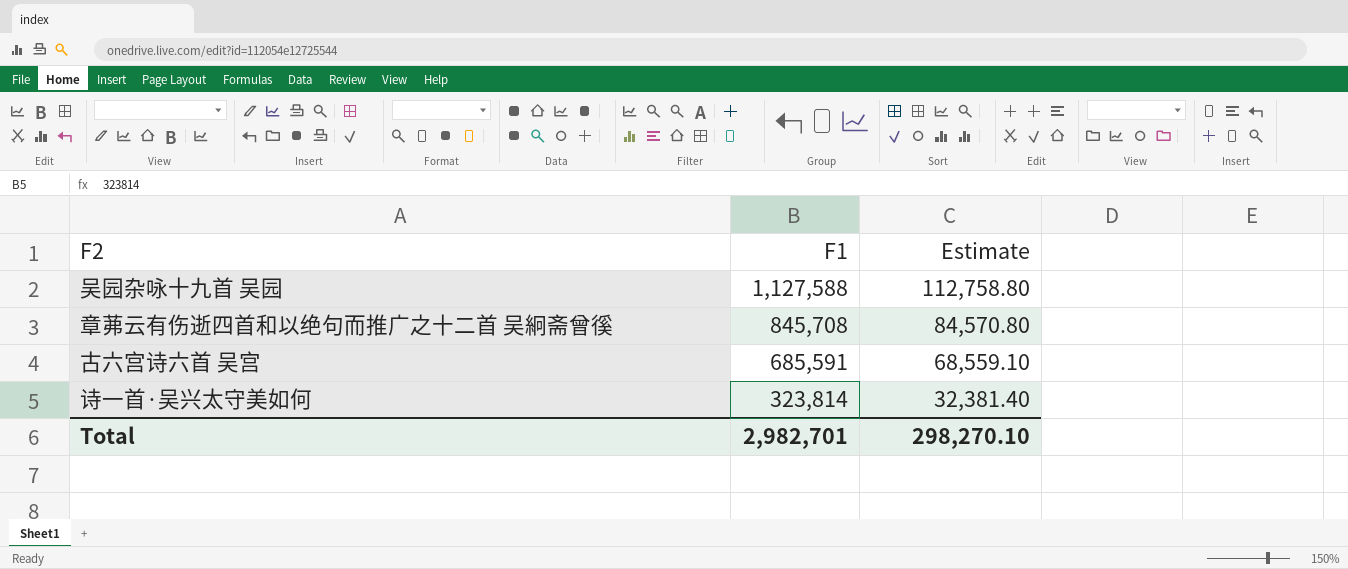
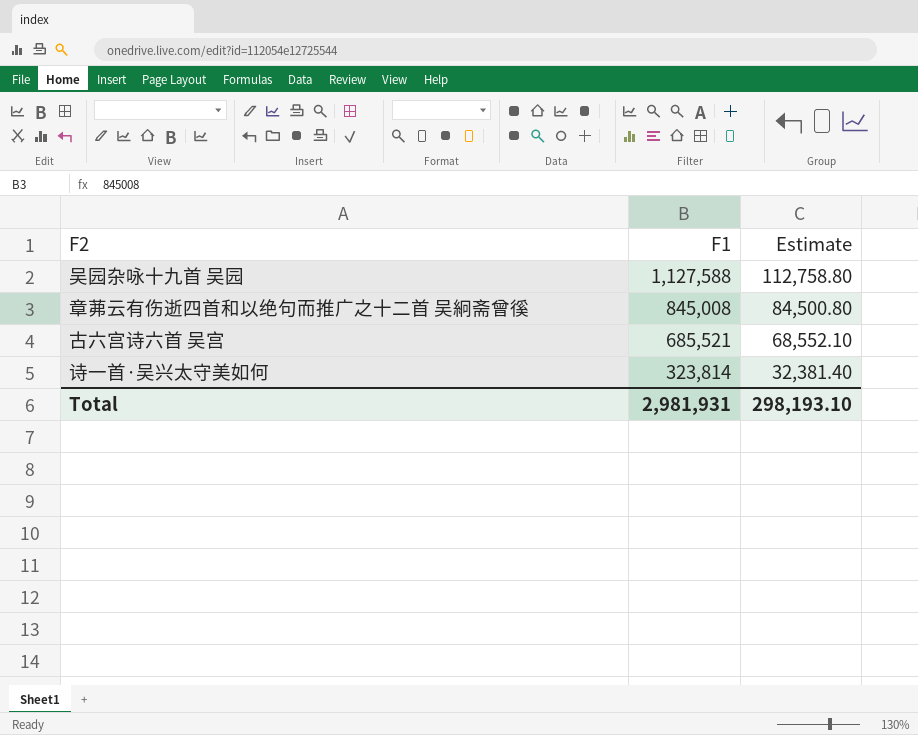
章茀云有伤逝四首和以绝句而推广之十二首 吴絅斋曾徯 | F1: 845,708 -> 845,008
章茀云有伤逝四首和以绝句而推广之十二首 吴絅斋曾徯 | Estimate: 84,570.80 -> 84,500.80
古六宫诗六首 吴宫 | F1: 685,591 -> 685,521
古六宫诗六首 吴宫 | Estimate: 68,559.10 -> 68,552.10
Total | F1: 2,982,701 -> 2,981,931
Total | Estimate: 298,270.10 -> 298,193.10

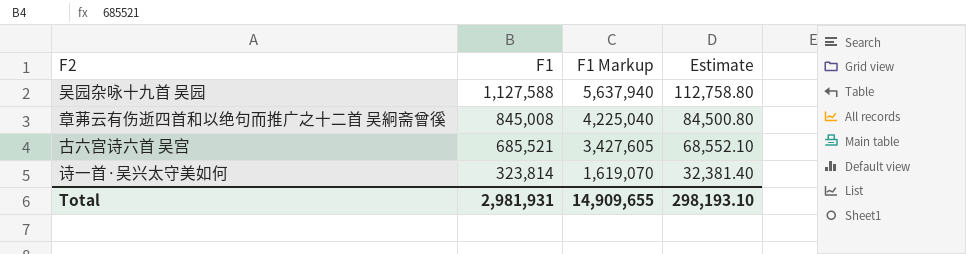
column F1 Markup | formula: none -> [F1] * 5

